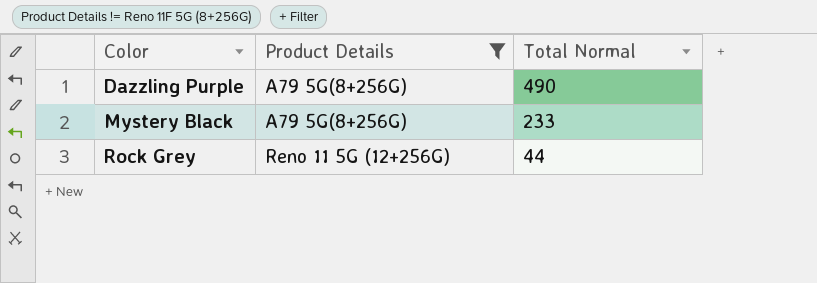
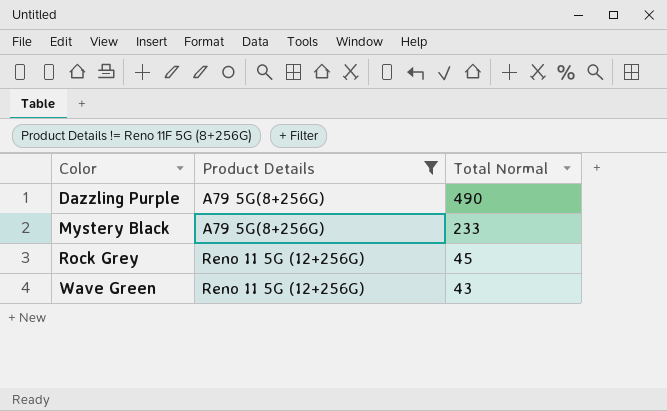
Rock Grey | Total Normal: 44 -> 45
row Wave Green: none -> Reno 11 5G (12+256G) | 43

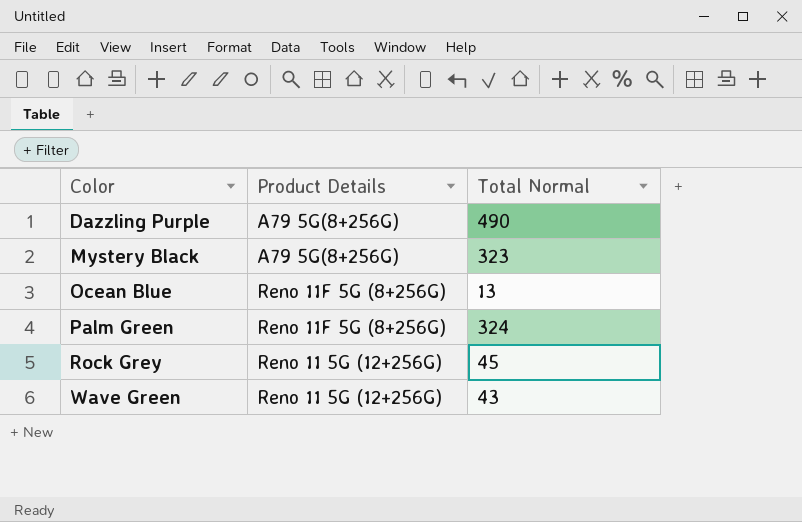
filter: Product Details != Reno 11F 5G (8+256G) -> none
Mystery Black | Total Normal: 233 -> 323

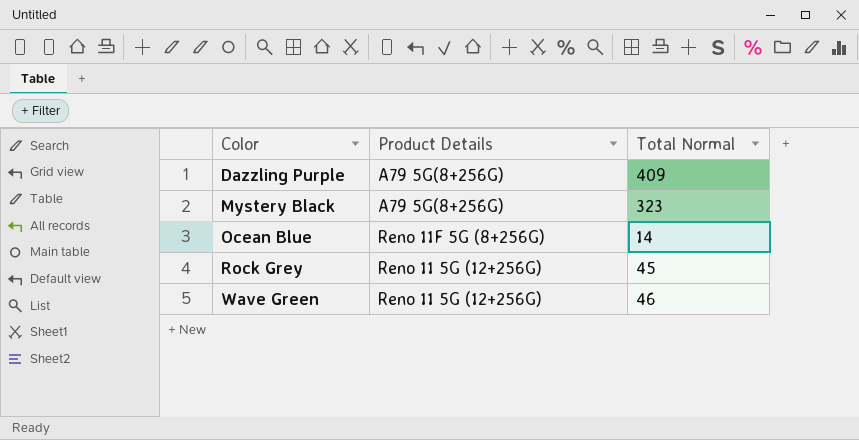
row Palm Green: Reno 11F 5G (8+256G) | 324 -> none
Dazzling Purple | Total Normal: 490 -> 409
Ocean Blue | Total Normal: 13 -> 14
Wave Green | Total Normal: 43 -> 46

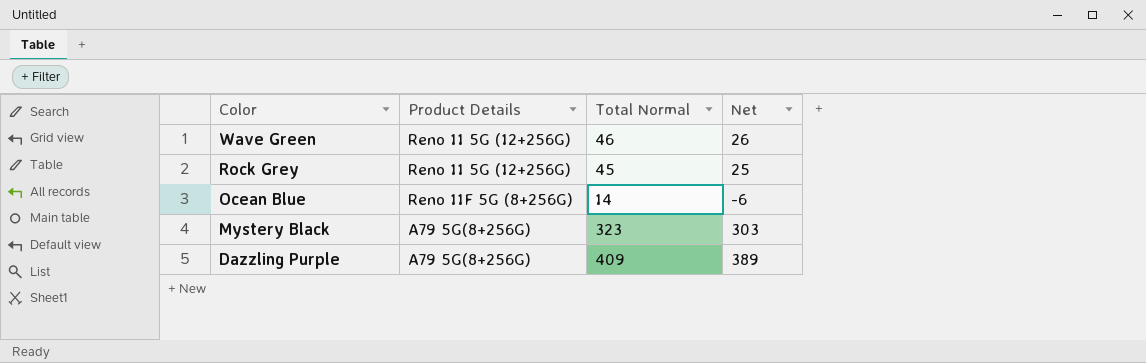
row order: Color ascending -> Color descending
column Net | formula: none -> [Total Normal] - 20

